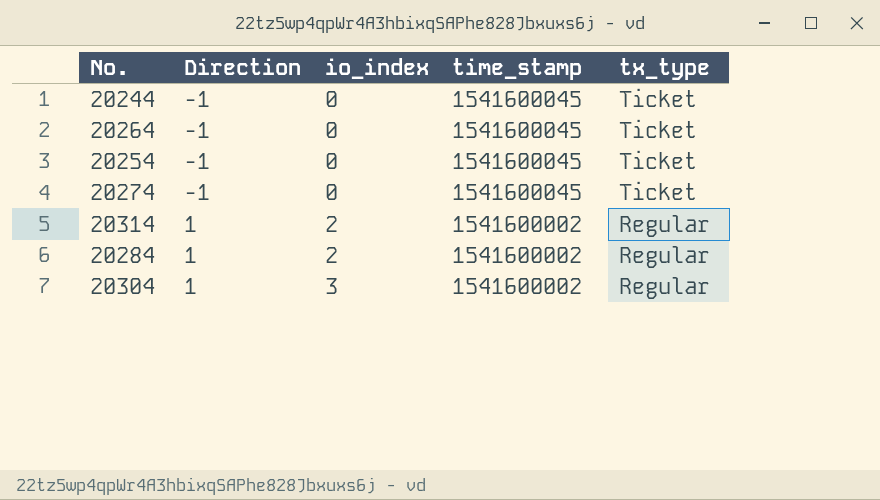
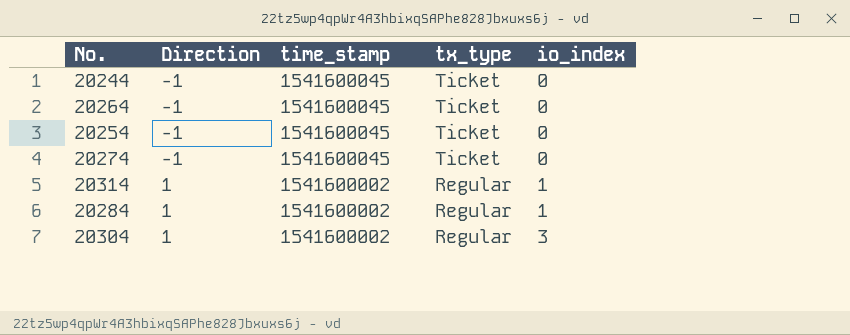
column io_index | position: 3 -> 5
20314 | io_index: 2 -> 1
20284 | io_index: 2 -> 1

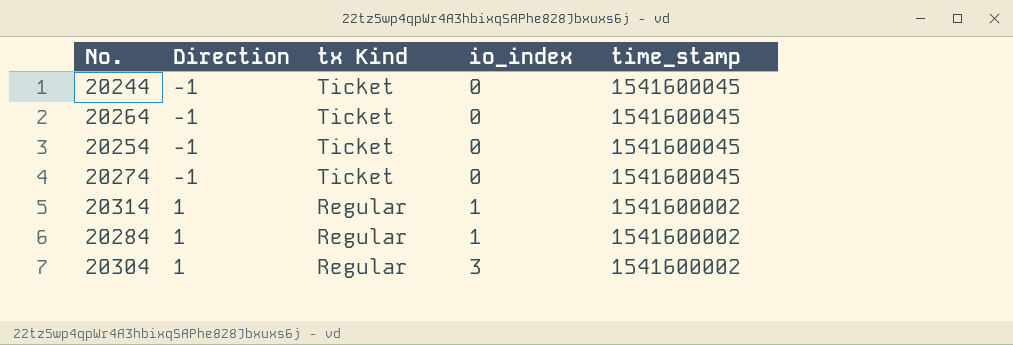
column name: tx_type -> tx Kind
column time_stamp | position: 3 -> 5

